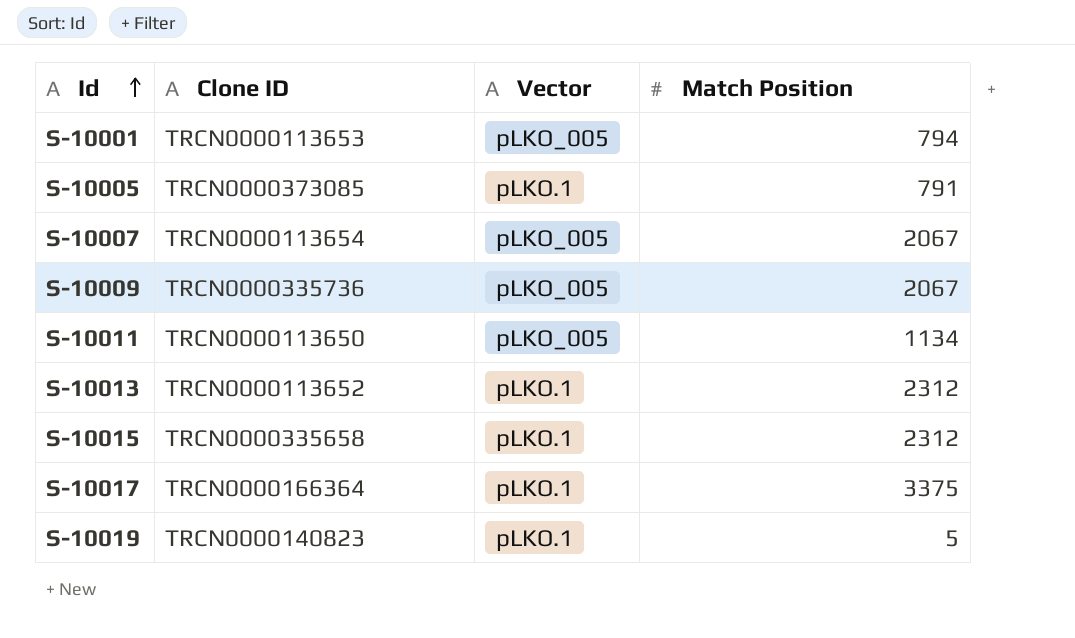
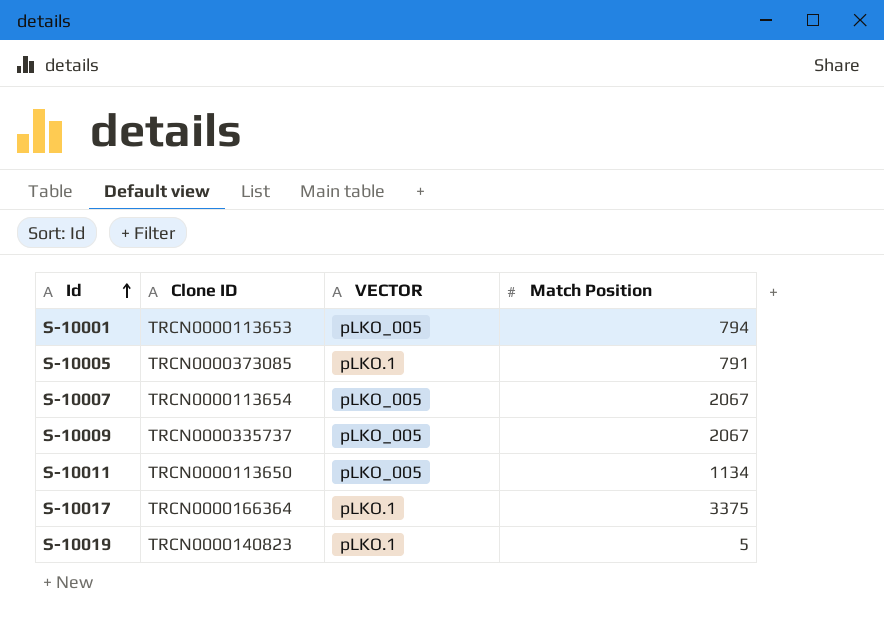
column name: Vector -> VECTOR
row S-10013: TRCN0000113652 | pLKO.1 | 2312 -> none
row S-10015: TRCN0000335658 | pLKO.1 | 2312 -> none
S-10009 | Clone ID: TRCN0000335736 -> TRCN0000335737

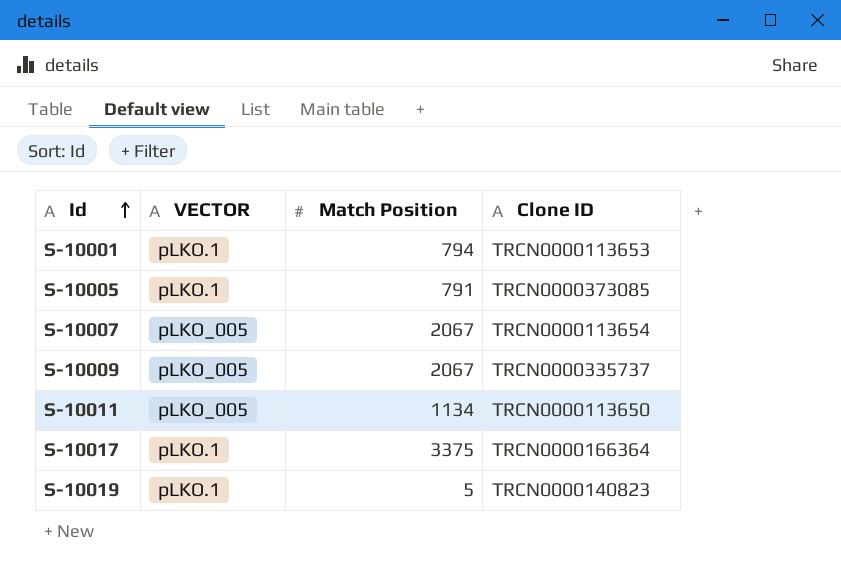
column Clone ID | position: 2 -> 4
S-10001 | VECTOR: pLKO_005 -> pLKO.1

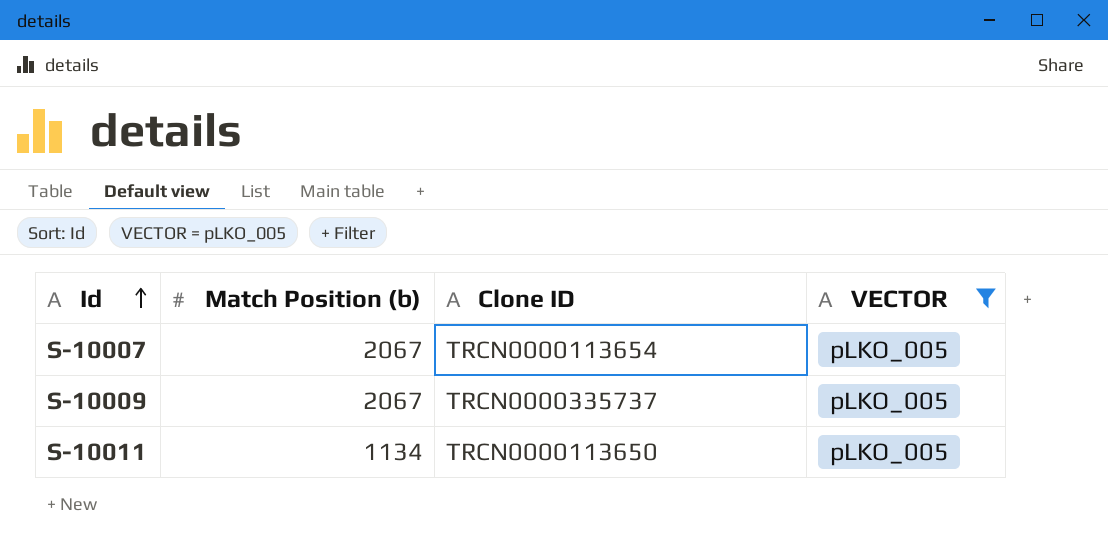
filter: none -> VECTOR = pLKO_005
column name: Match Position -> Match Position (b)
column VECTOR | position: 2 -> 4

